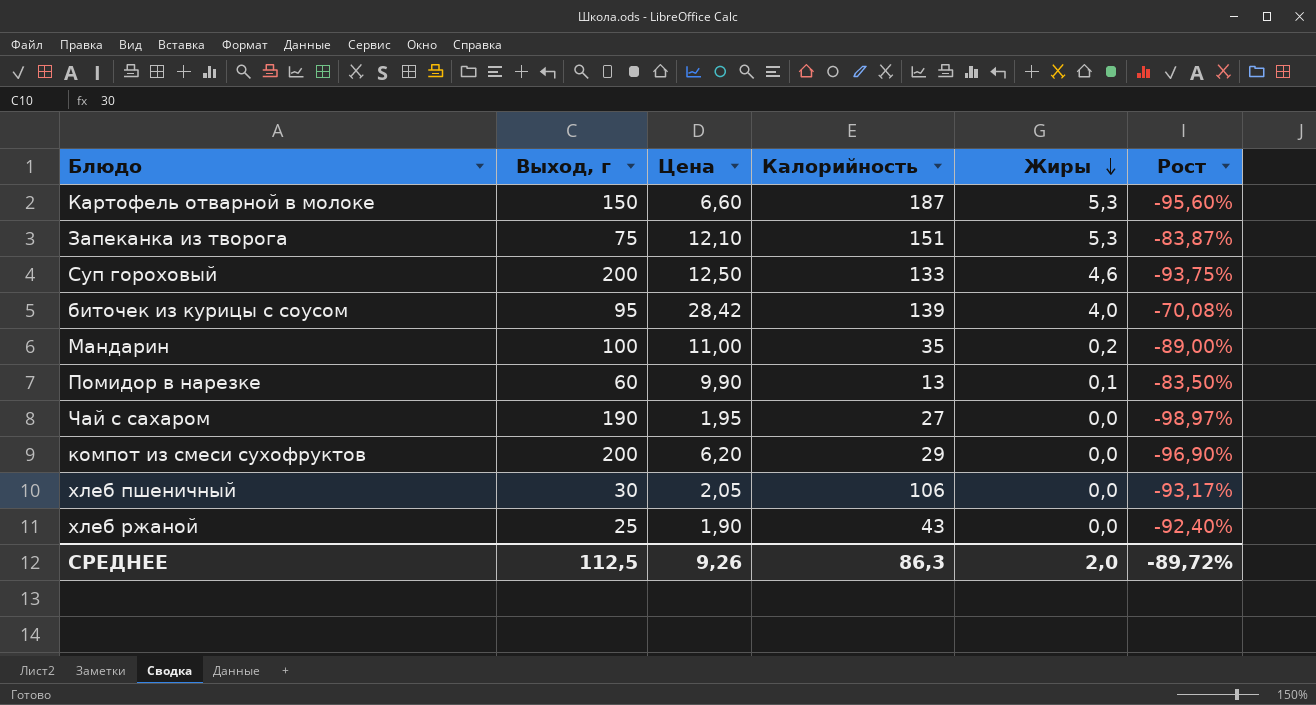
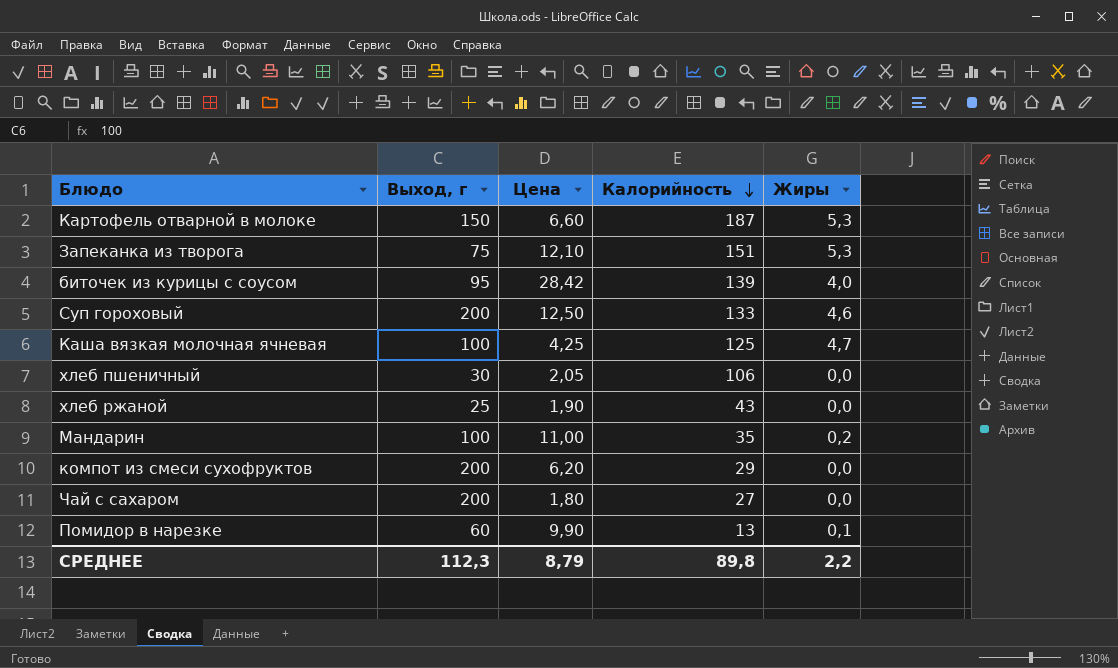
row order: Жиры descending -> Калорийность descending
column Рост | formula: ([Цена] - [Выход, г]) / [Выход, г] -> none
row Каша вязкая молочная ячневая: none -> 100 | 4,25 | 125 | 4,7
Чай с сахаром | Выход, г: 190 -> 200
Чай с сахаром | Цена: 1,95 -> 1,80
СРЕДНЕЕ | Выход, г: 112,5 -> 112,3
СРЕДНЕЕ | Цена: 9,26 -> 8,79
СРЕДНЕЕ | Калорийность: 86,3 -> 89,8
СРЕДНЕЕ | Жиры: 2,0 -> 2,2

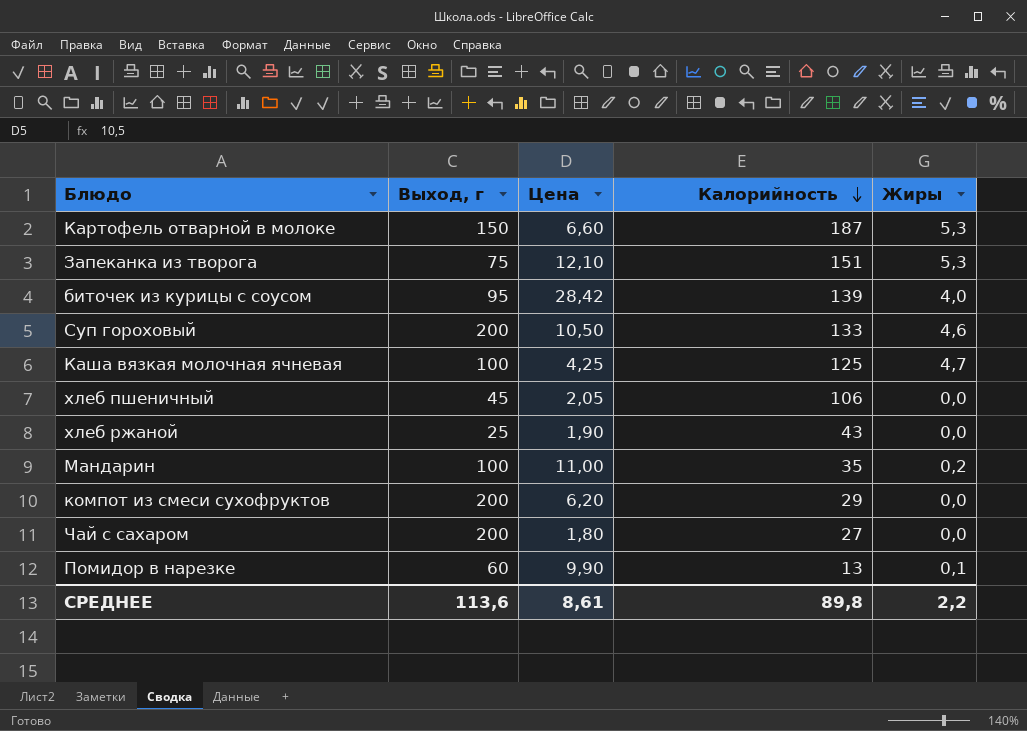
Суп гороховый | Цена: 12,50 -> 10,50
хлеб пшеничный | Выход, г: 30 -> 45
СРЕДНЕЕ | Выход, г: 112,3 -> 113,6
СРЕДНЕЕ | Цена: 8,79 -> 8,61

